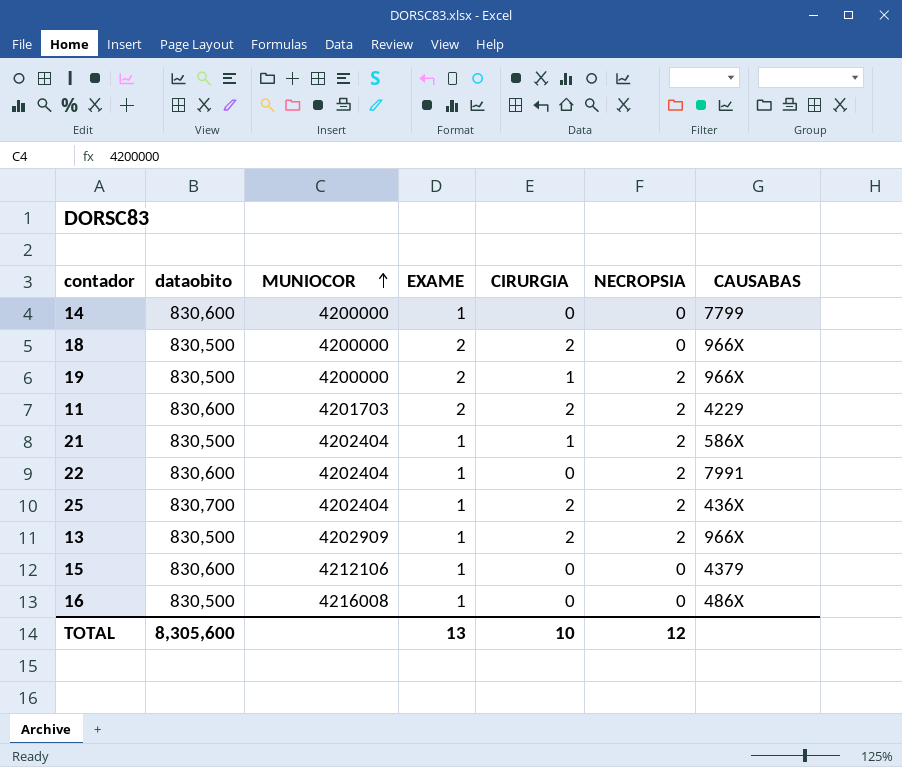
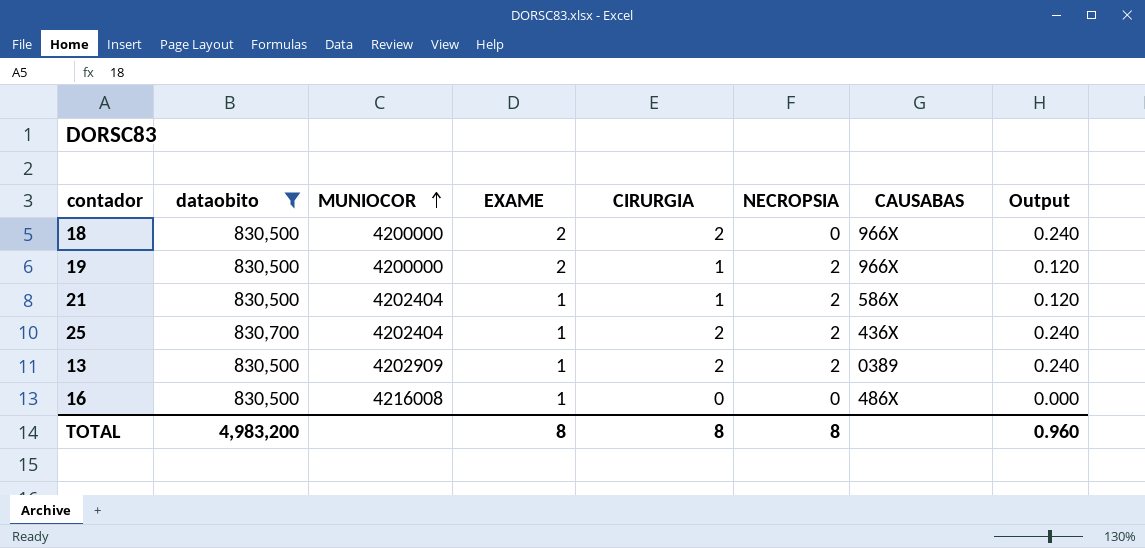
filter: none -> dataobito != 830,600
column Output | formula: none -> [CIRURGIA] * 0.12
13 | CAUSABAS: 966X -> 0389
TOTAL | dataobito: 8,305,600 -> 4,983,200
TOTAL | EXAME: 13 -> 8
TOTAL | CIRURGIA: 10 -> 8
TOTAL | NECROPSIA: 12 -> 8

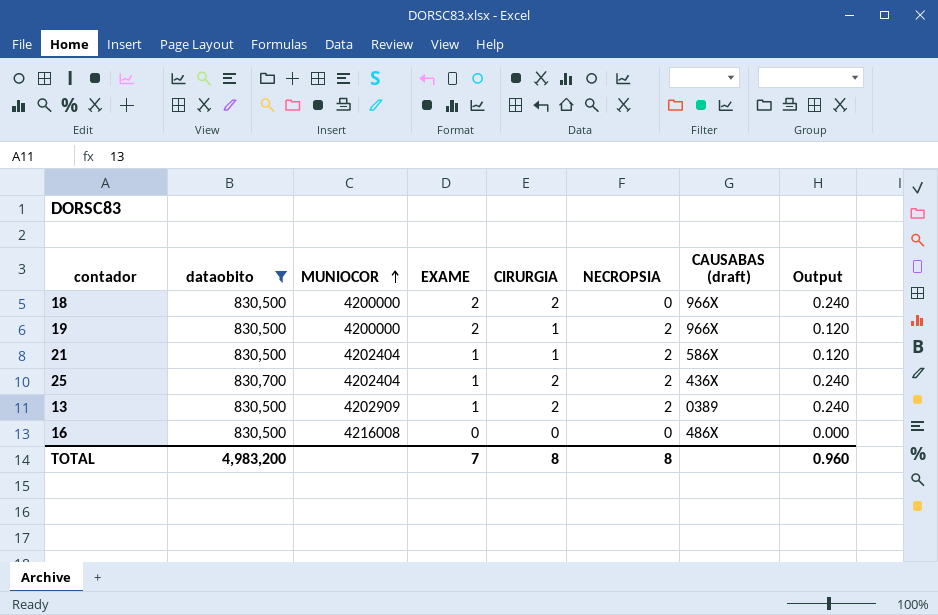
column name: CAUSABAS -> CAUSABAS (draft)
16 | EXAME: 1 -> 0
TOTAL | EXAME: 8 -> 7

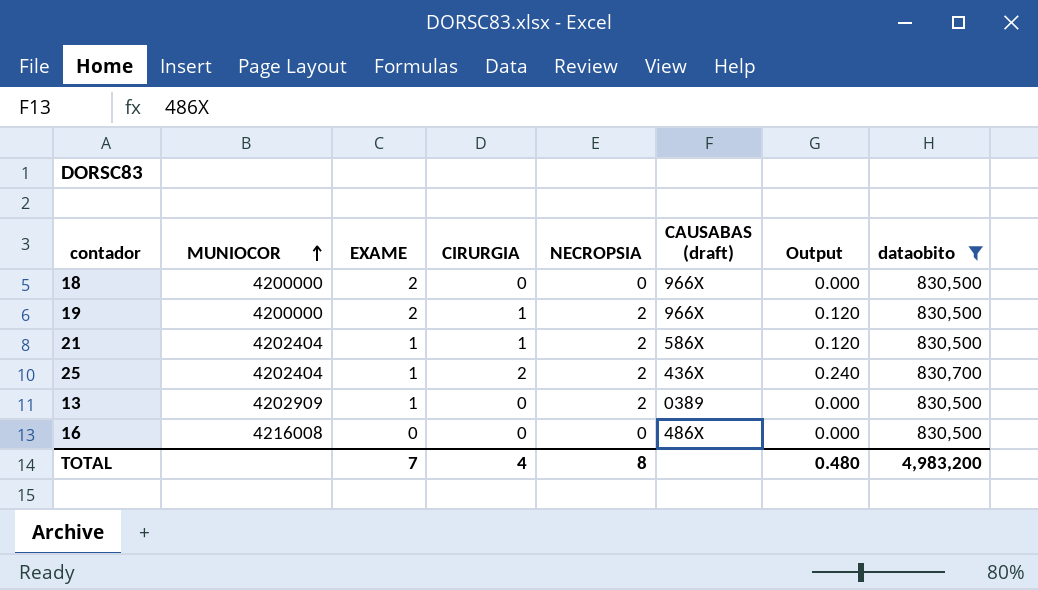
column dataobito | position: 2 -> 8
18 | CIRURGIA: 2 -> 0
18 | Output: 0.240 -> 0.000
13 | CIRURGIA: 2 -> 0
13 | Output: 0.240 -> 0.000
TOTAL | CIRURGIA: 8 -> 4
TOTAL | Output: 0.960 -> 0.480

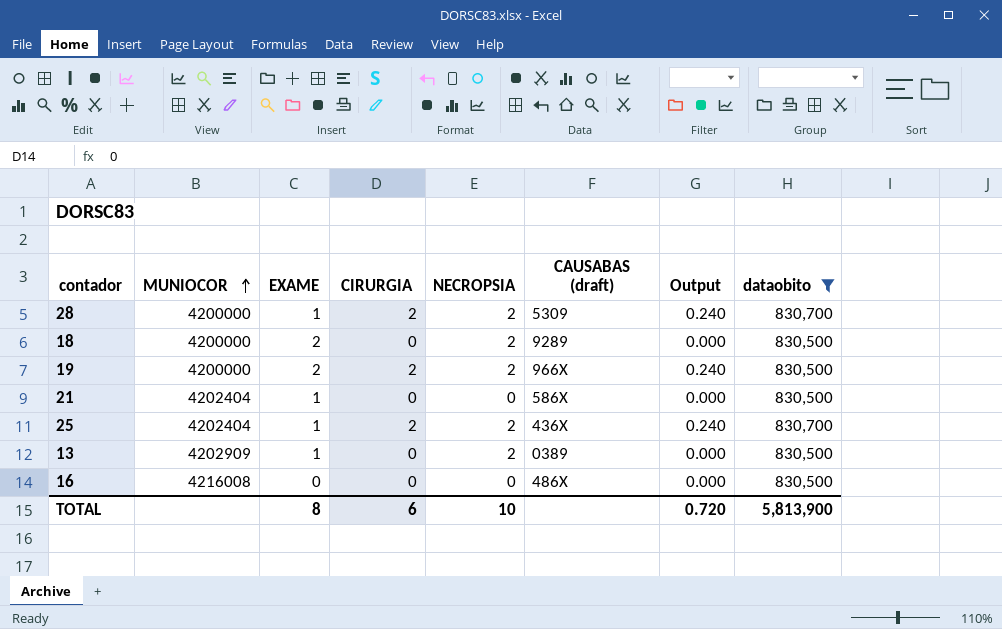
row 28: none -> 4200000 | 1 | 2 | 2 | 5309 | 0.240 | 830,700
18 | NECROPSIA: 0 -> 2
18 | CAUSABAS (draft): 966X -> 9289
19 | CIRURGIA: 1 -> 2
19 | Output: 0.120 -> 0.240
21 | CIRURGIA: 1 -> 0
21 | NECROPSIA: 2 -> 0
21 | Output: 0.120 -> 0.000
TOTAL | EXAME: 7 -> 8
TOTAL | CIRURGIA: 4 -> 6
TOTAL | NECROPSIA: 8 -> 10
TOTAL | Output: 0.480 -> 0.720
TOTAL | dataobito: 4,983,200 -> 5,813,900

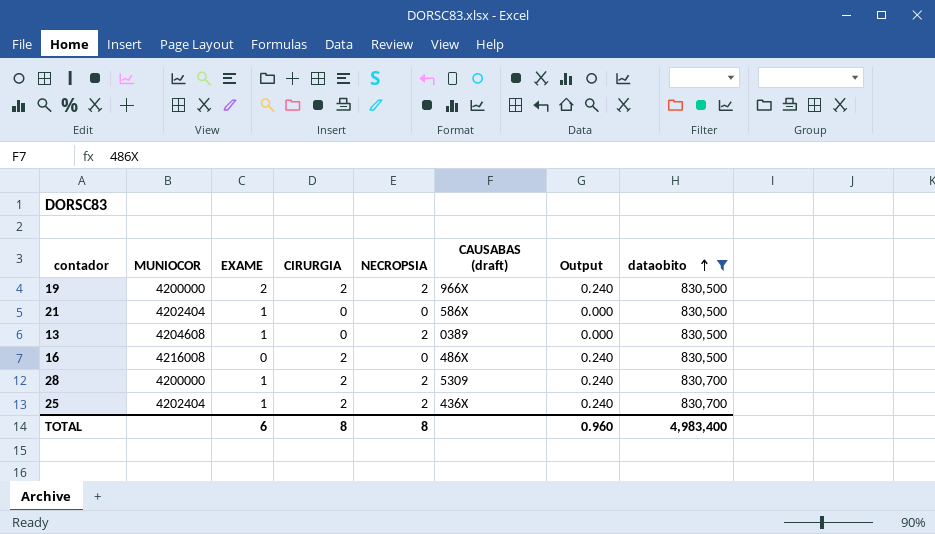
row order: MUNIOCOR ascending -> dataobito ascending
row 18: 4200000 | 2 | 0 | 2 | 9289 | 0.000 | 830,500 -> none
13 | MUNIOCOR: 4202909 -> 4204608
16 | CIRURGIA: 0 -> 2
16 | Output: 0.000 -> 0.240
TOTAL | EXAME: 8 -> 6
TOTAL | CIRURGIA: 6 -> 8
TOTAL | NECROPSIA: 10 -> 8
TOTAL | Output: 0.720 -> 0.960
TOTAL | dataobito: 5,813,900 -> 4,983,400

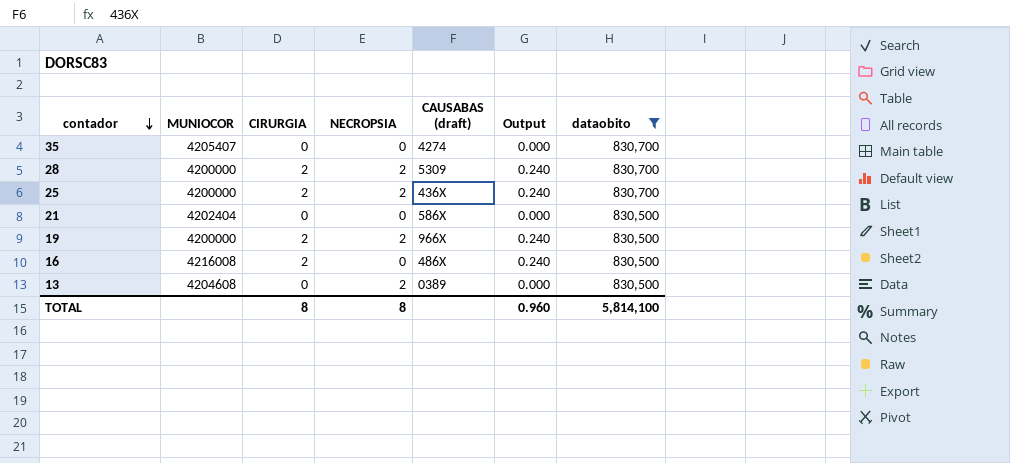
row order: dataobito ascending -> contador descending
column EXAME | position: 3 -> none
row 35: none -> 4205407 | 0 | 0 | 4274 | 0.000 | 830,700
25 | MUNIOCOR: 4202404 -> 4200000
TOTAL | dataobito: 4,983,400 -> 5,814,100

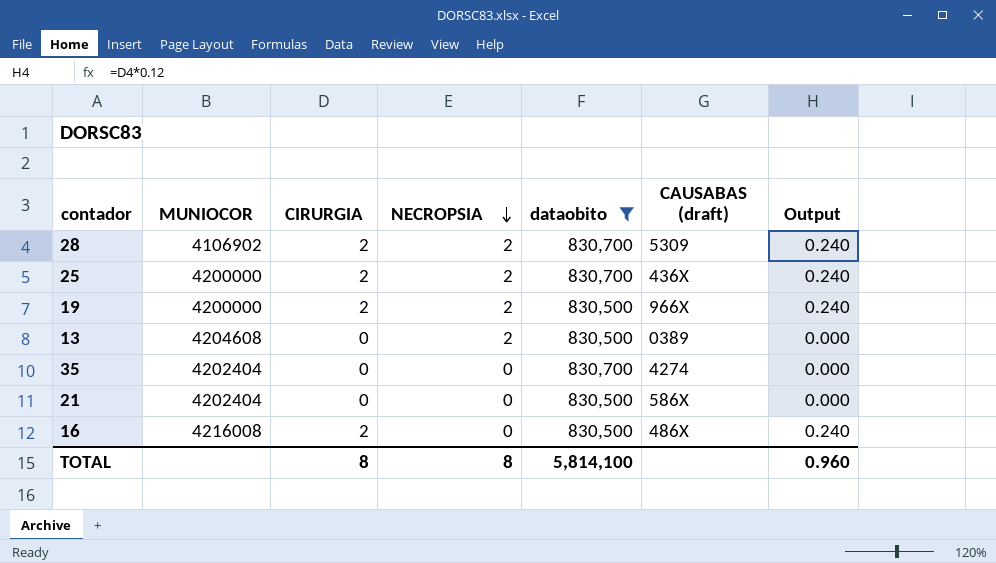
row order: contador descending -> NECROPSIA descending
column dataobito | position: 7 -> 5
28 | MUNIOCOR: 4200000 -> 4106902
35 | MUNIOCOR: 4205407 -> 4202404

